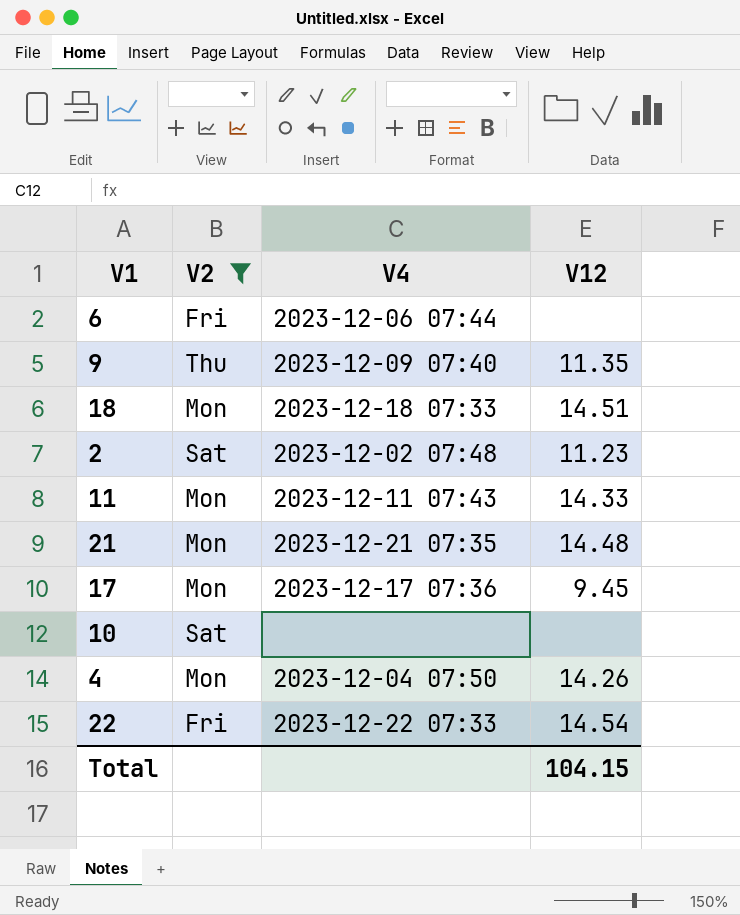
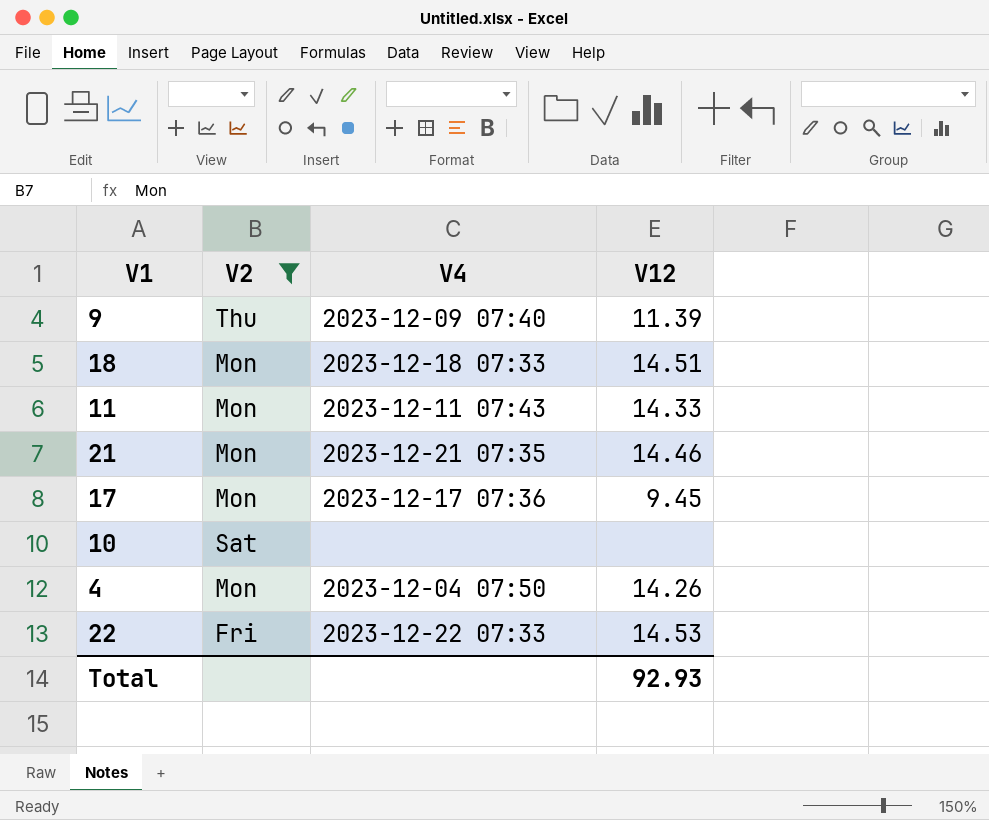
row 6: Fri | 2023-12-06 07:44 | none -> none
row 2: Sat | 2023-12-02 07:48 | 11.23 -> none
9 | V12: 11.35 -> 11.39
21 | V12: 14.48 -> 14.46
22 | V12: 14.54 -> 14.53
Total | V12: 104.15 -> 92.93

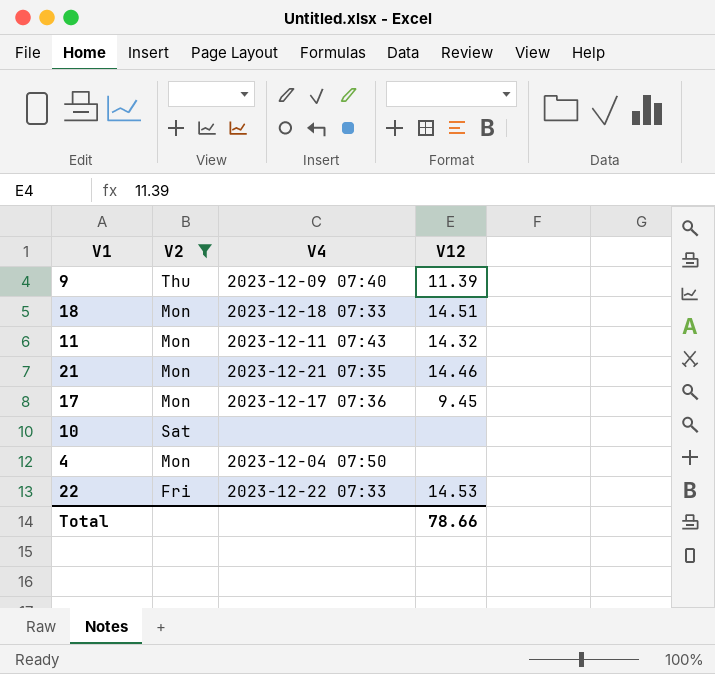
11 | V12: 14.33 -> 14.32
4 | V12: 14.26 -> none
Total | V12: 92.93 -> 78.66

